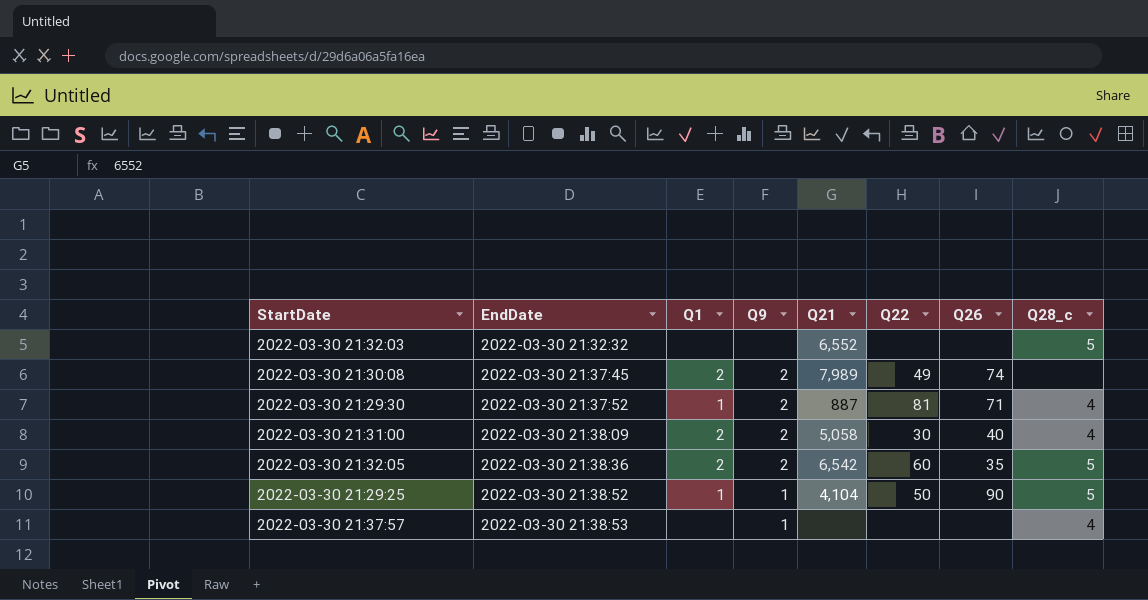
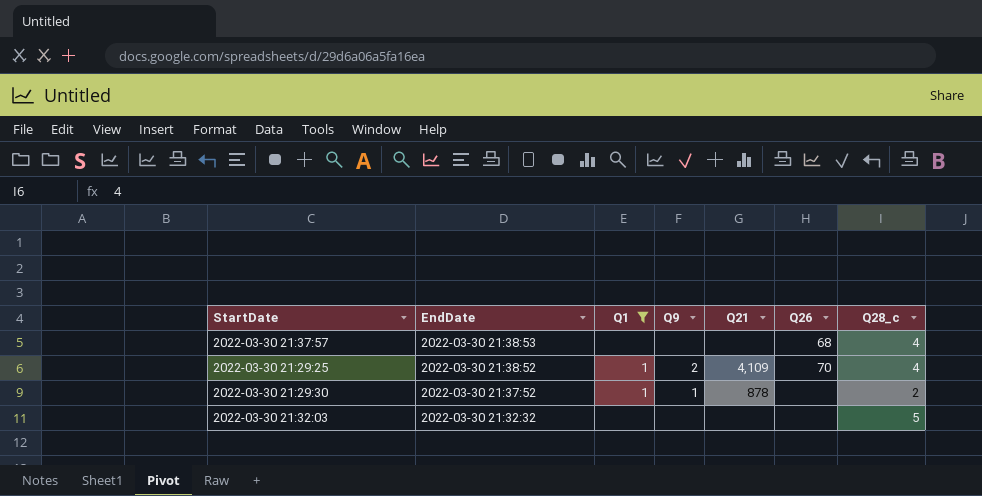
filter: none -> Q1 != 2
row order: EndDate ascending -> EndDate descending
column Q22 | position: 6 -> none
2022-03-30 21:37:57 | Q9: 1 -> none
2022-03-30 21:37:57 | Q26: none -> 68
2022-03-30 21:29:25 | Q9: 1 -> 2
2022-03-30 21:29:25 | Q21: 4,104 -> 4,109
2022-03-30 21:29:25 | Q26: 90 -> 70
2022-03-30 21:29:25 | Q28_c: 5 -> 4
2022-03-30 21:29:30 | Q9: 2 -> 1
2022-03-30 21:29:30 | Q21: 887 -> 878
2022-03-30 21:29:30 | Q26: 71 -> none
2022-03-30 21:29:30 | Q28_c: 4 -> 2
2022-03-30 21:32:03 | Q21: 6,552 -> none

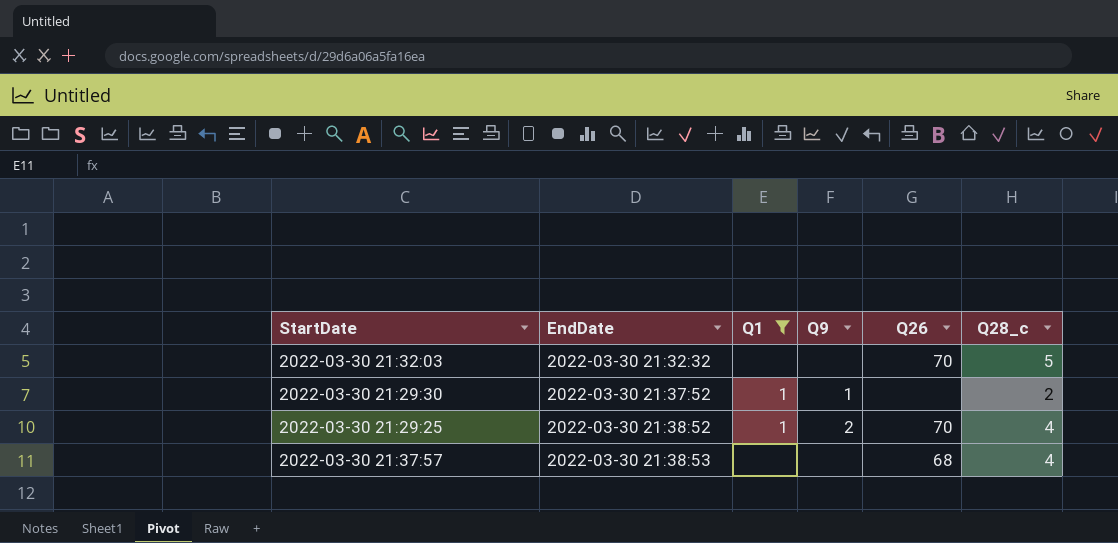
row order: EndDate descending -> EndDate ascending
column Q21 | position: 5 -> none
2022-03-30 21:32:03 | Q26: none -> 70

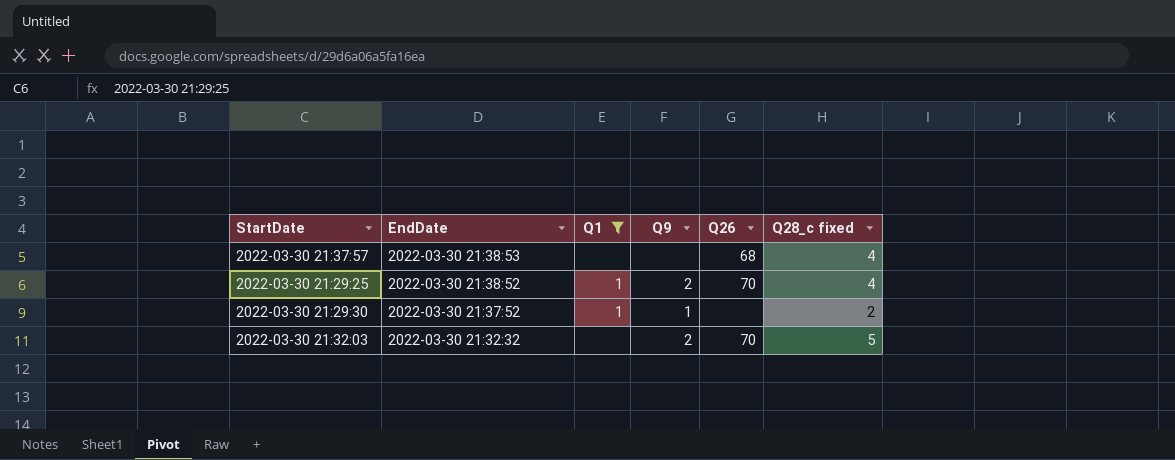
row order: EndDate ascending -> EndDate descending
column name: Q28_c -> Q28_c fixed
2022-03-30 21:32:03 | Q9: none -> 2

